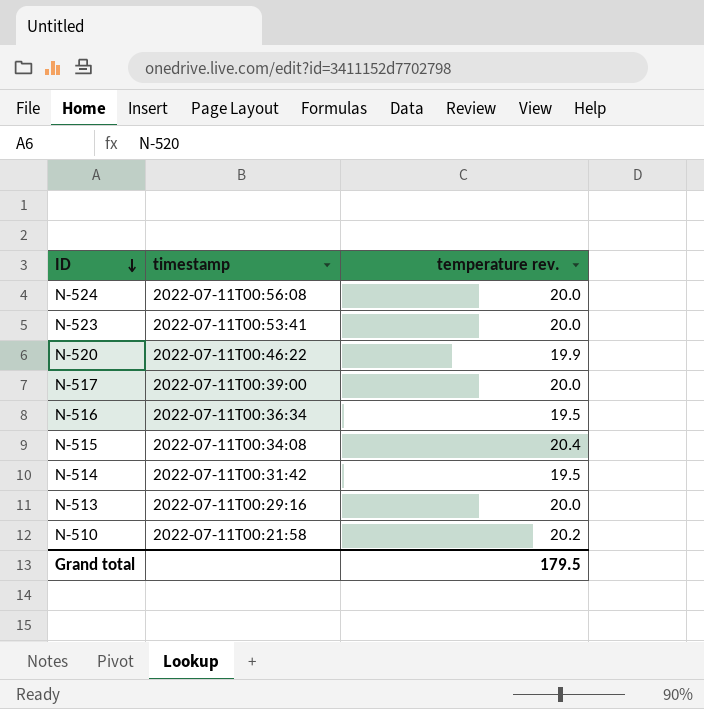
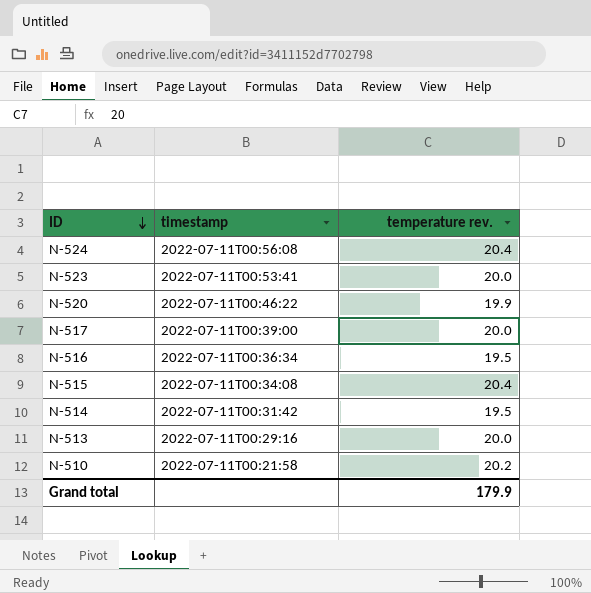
N-524 | temperature rev.: 20.0 -> 20.4
Grand total | temperature rev.: 179.5 -> 179.9

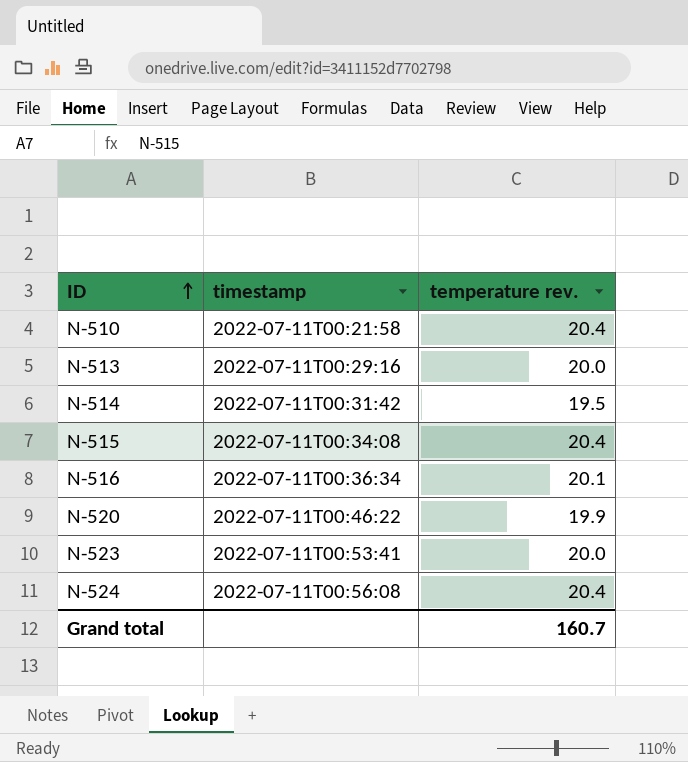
row order: ID descending -> ID ascending
row N-517: 2022-07-11T00:39:00 | 20.0 -> none
N-510 | temperature rev.: 20.2 -> 20.4
N-516 | temperature rev.: 19.5 -> 20.1
Grand total | temperature rev.: 179.9 -> 160.7

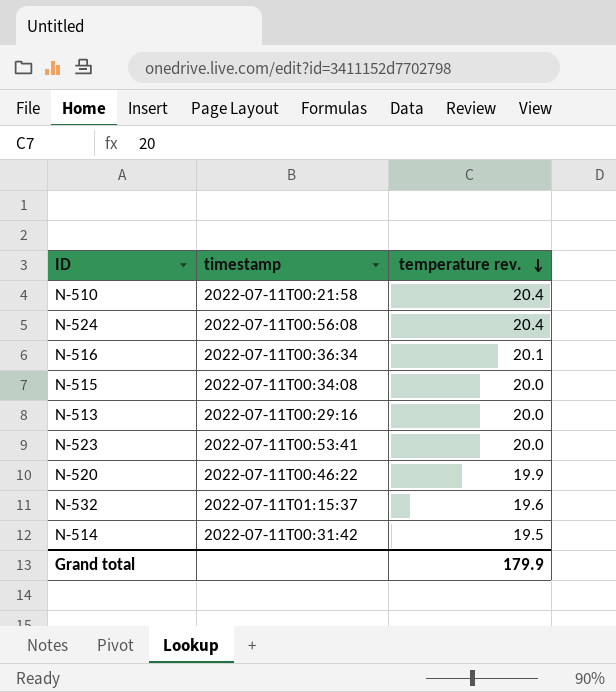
row order: ID ascending -> temperature rev. descending
N-515 | temperature rev.: 20.4 -> 20.0
row N-532: none -> 2022-07-11T01:15:37 | 19.6
Grand total | temperature rev.: 160.7 -> 179.9

